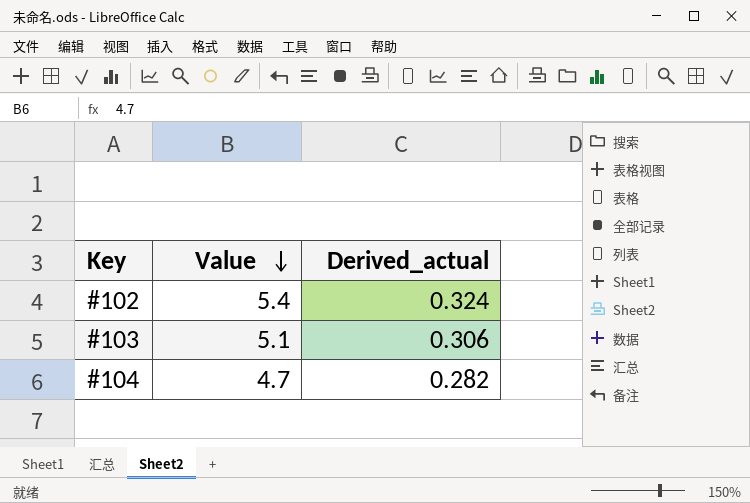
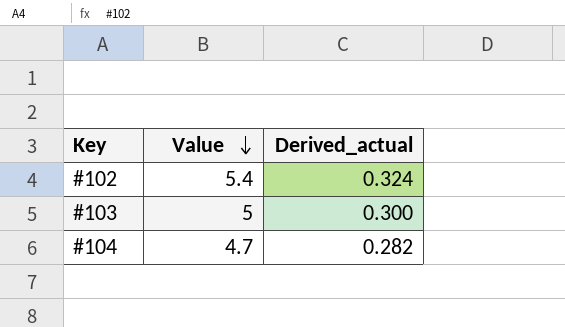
#103 | Value: 5.1 -> 5
#103 | Derived_actual: 0.306 -> 0.300

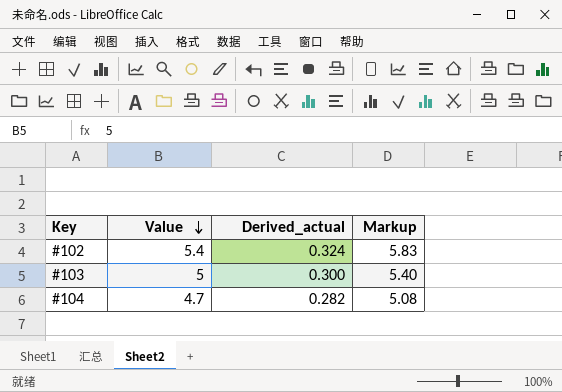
column Markup | formula: none -> [Value] * 1.08

